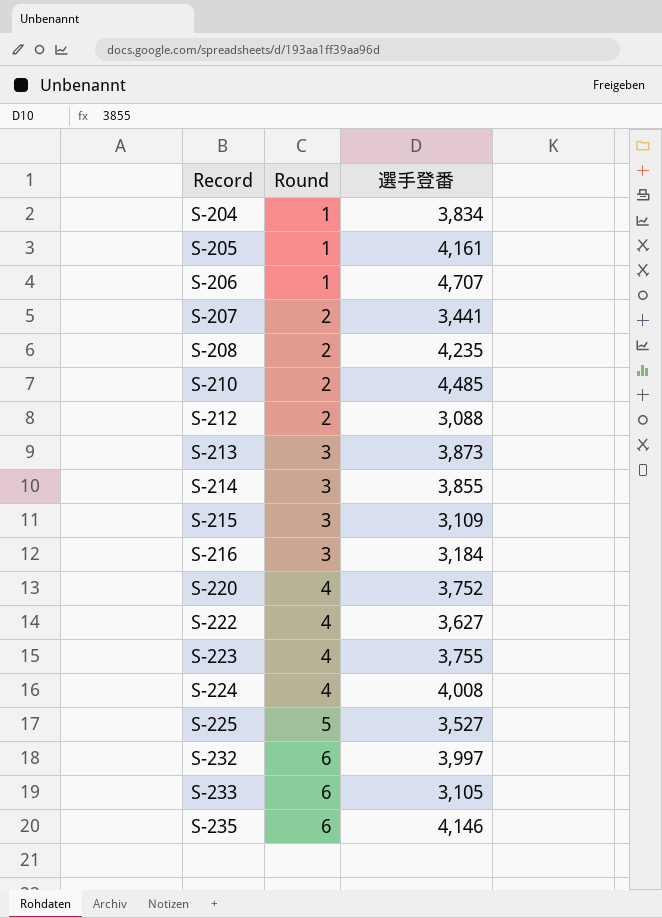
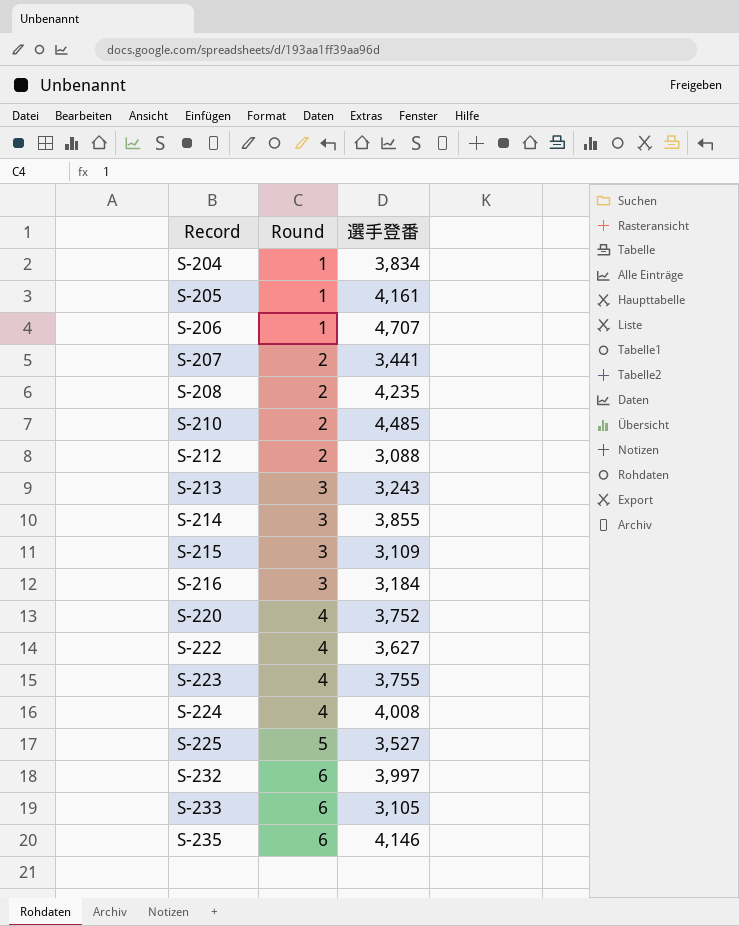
S-213 | 選手登番: 3,873 -> 3,243

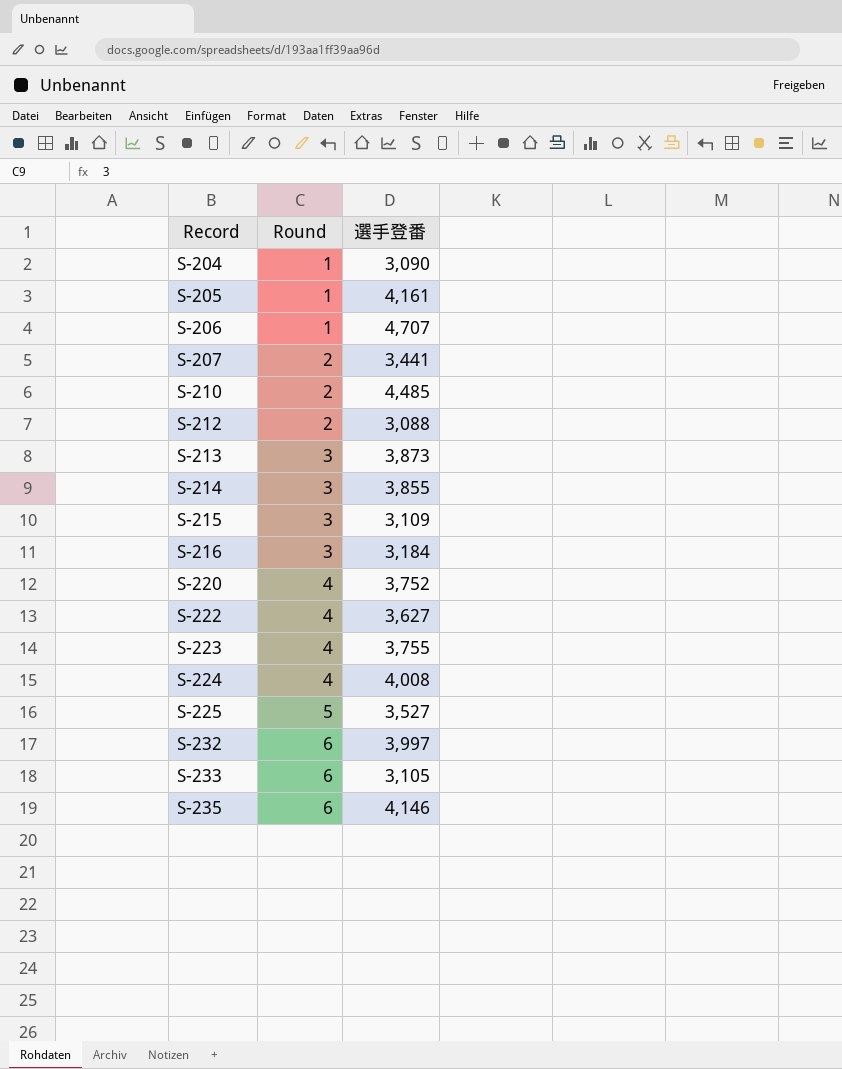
row S-208: 2 | 4,235 -> none
S-204 | 選手登番: 3,834 -> 3,090
S-213 | 選手登番: 3,243 -> 3,873

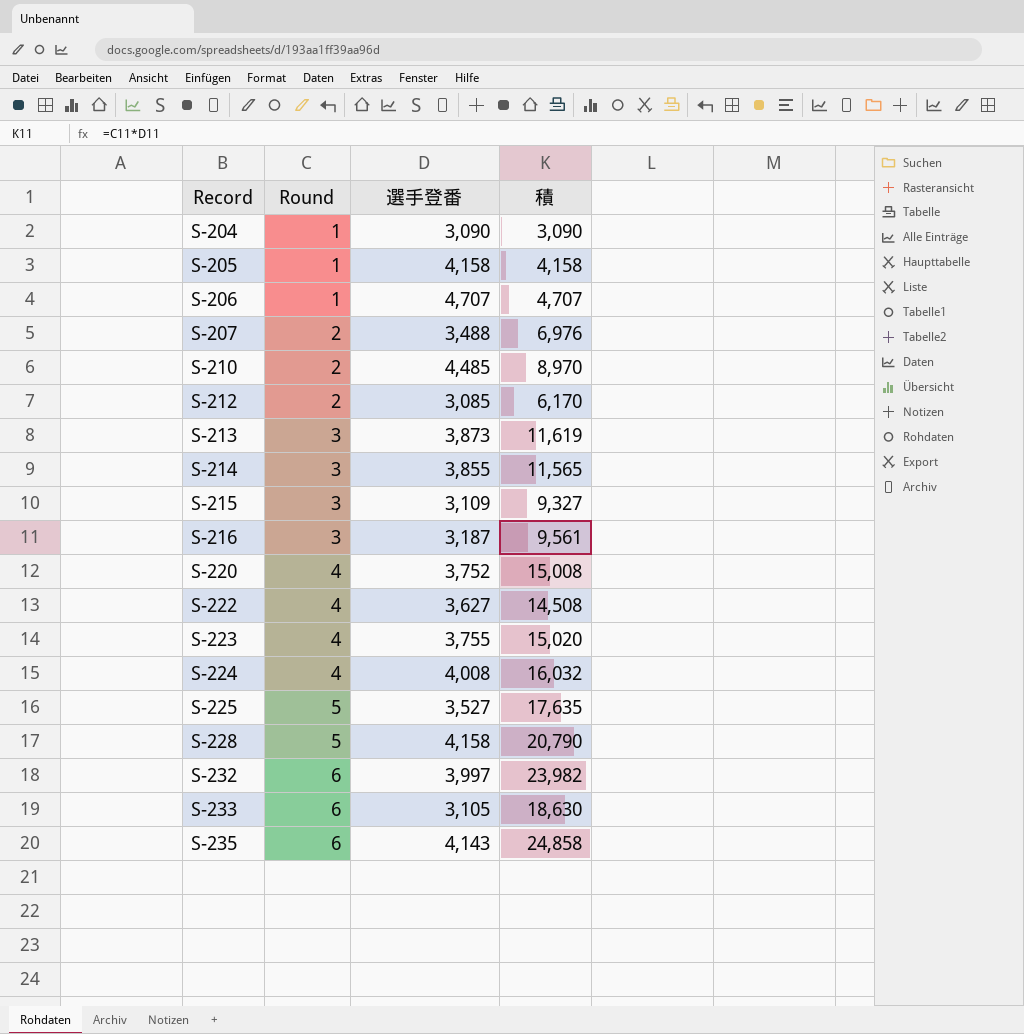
column 積 | formula: none -> [Round] * [選手登番]
S-205 | 選手登番: 4,161 -> 4,158
S-207 | 選手登番: 3,441 -> 3,488
S-212 | 選手登番: 3,088 -> 3,085
S-216 | 選手登番: 3,184 -> 3,187
row S-228: none -> 5 | 4,158 | 20,790
S-235 | 選手登番: 4,146 -> 4,143

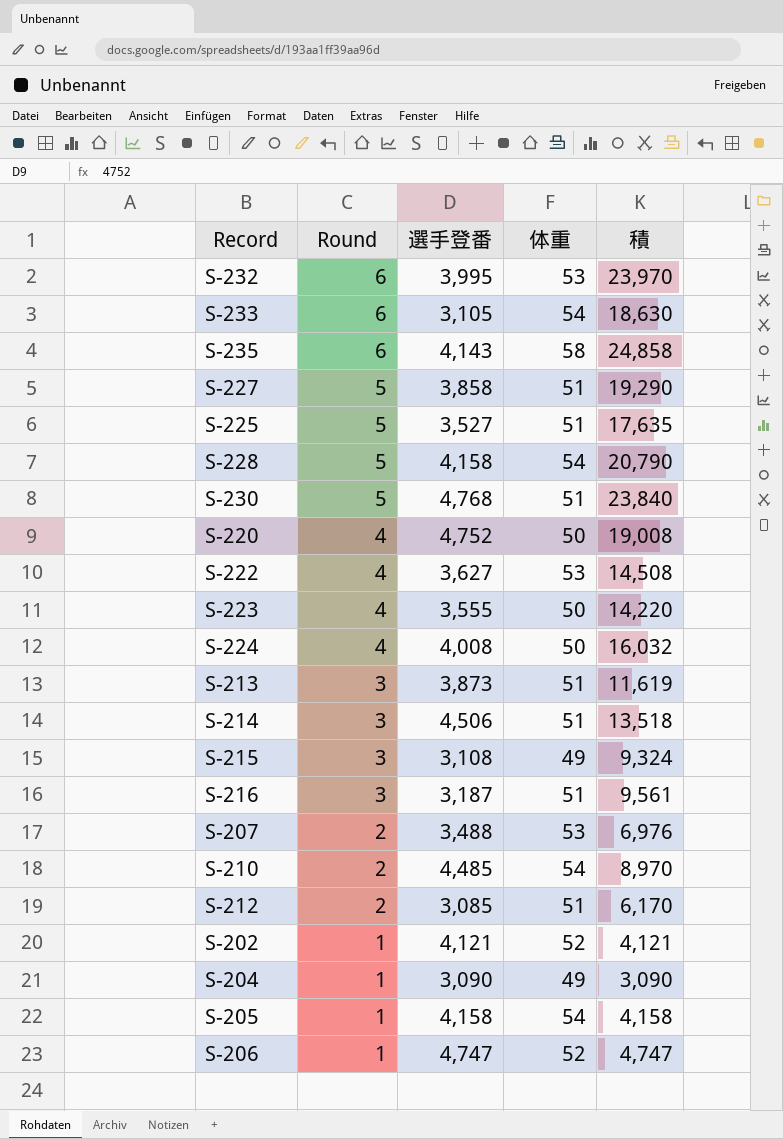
row order: Record ascending -> Round descending
column 体重 | position: none -> 4
S-232 | 選手登番: 3,997 -> 3,995
S-232 | 積: 23,982 -> 23,970
row S-227: none -> 5 | 3,858 | 51 | 19,290
row S-230: none -> 5 | 4,768 | 51 | 23,840
S-220 | 選手登番: 3,752 -> 4,752
S-220 | 積: 15,008 -> 19,008
S-223 | 選手登番: 3,755 -> 3,555
S-223 | 積: 15,020 -> 14,220
S-214 | 選手登番: 3,855 -> 4,506
S-214 | 積: 11,565 -> 13,518
S-215 | 選手登番: 3,109 -> 3,108
S-215 | 積: 9,327 -> 9,324
row S-202: none -> 1 | 4,121 | 52 | 4,121
S-206 | 選手登番: 4,707 -> 4,747
S-206 | 積: 4,707 -> 4,747

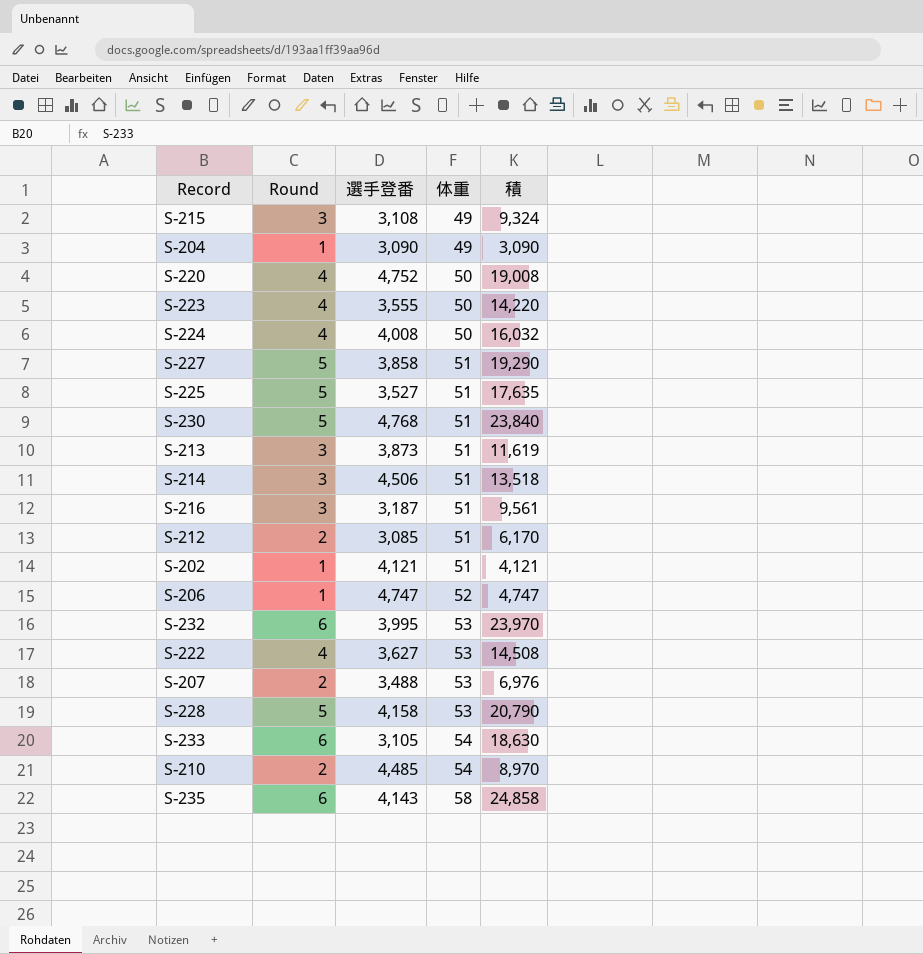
row order: Round descending -> 体重 ascending
row S-205: 1 | 4,158 | 54 | 4,158 -> none
S-202 | 体重: 52 -> 51
S-228 | 体重: 54 -> 53

